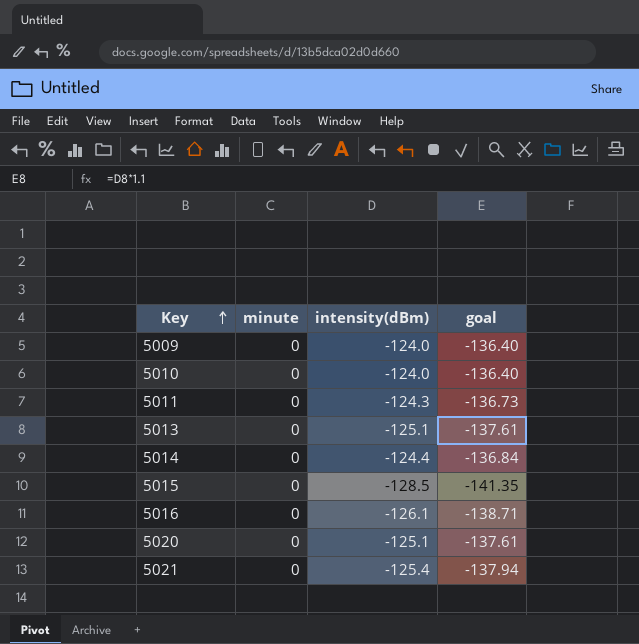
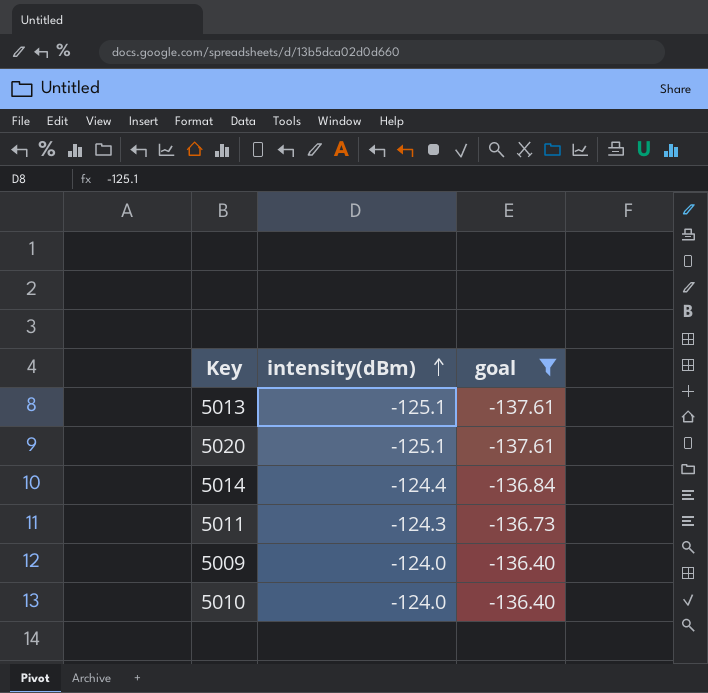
filter: none -> goal >= -137.61
row order: Key ascending -> intensity(dBm) ascending
column minute | position: 2 -> none

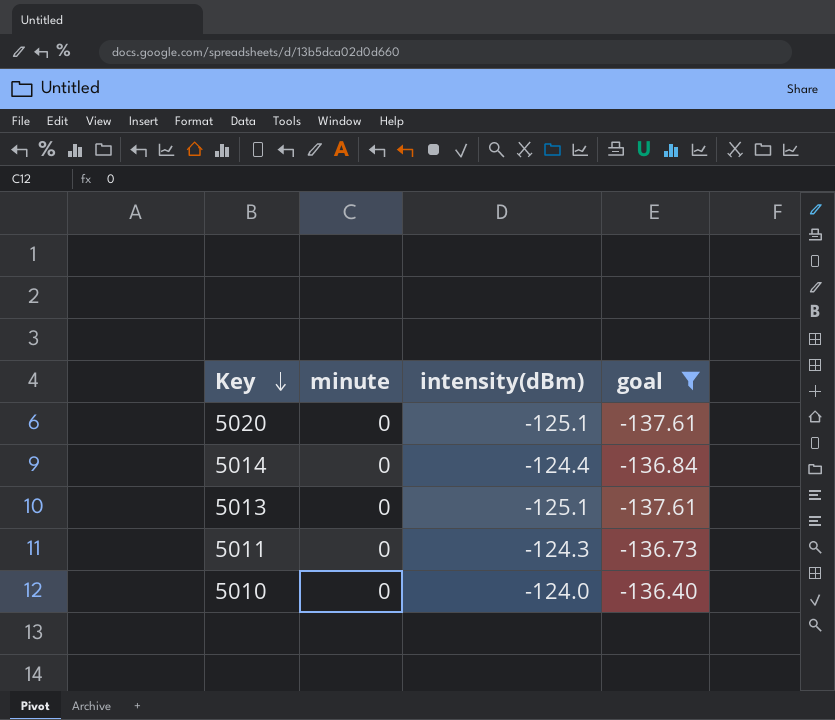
row order: intensity(dBm) ascending -> Key descending
column minute | position: none -> 2
row 5009: -124.0 | -136.40 -> none

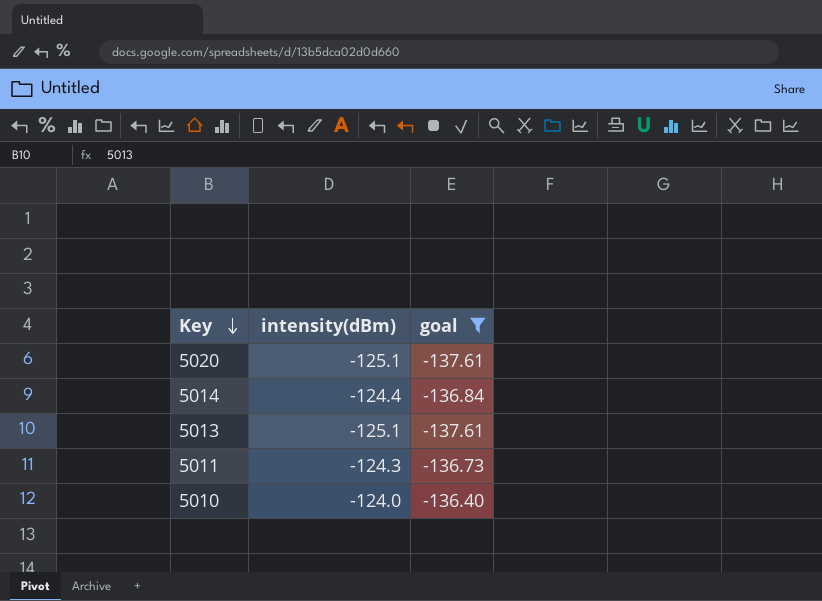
column minute | position: 2 -> none

